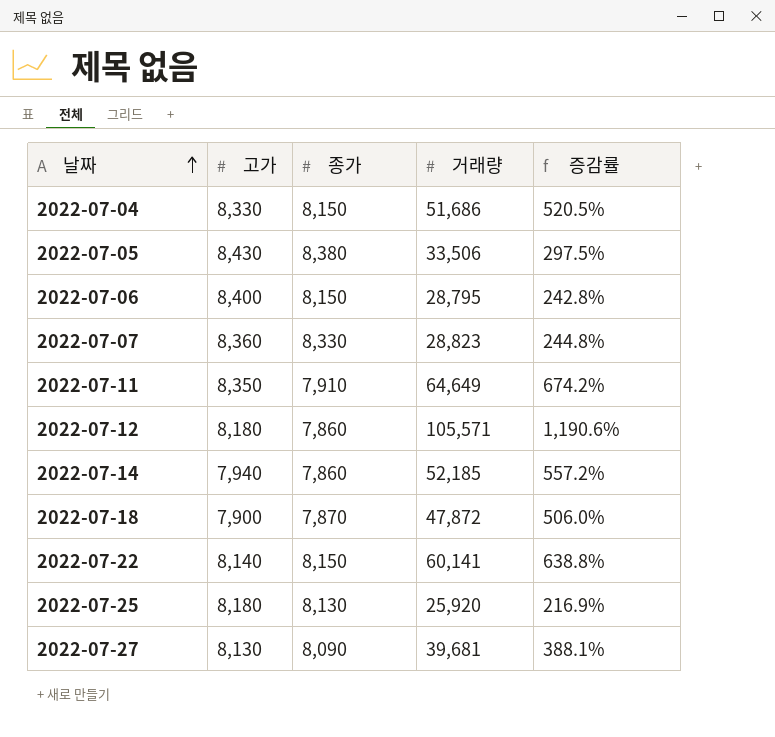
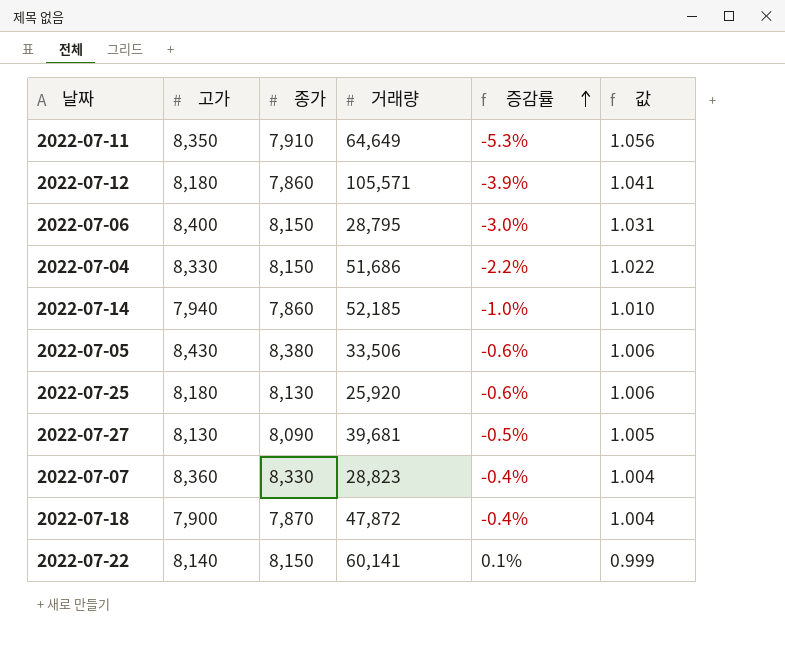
row order: 날짜 ascending -> 증감률 ascending
column 증감률 | formula: ([거래량] - [고가]) / [고가] -> ([종가] - [고가]) / [고가]
column 값 | formula: none -> [고가] / [종가]

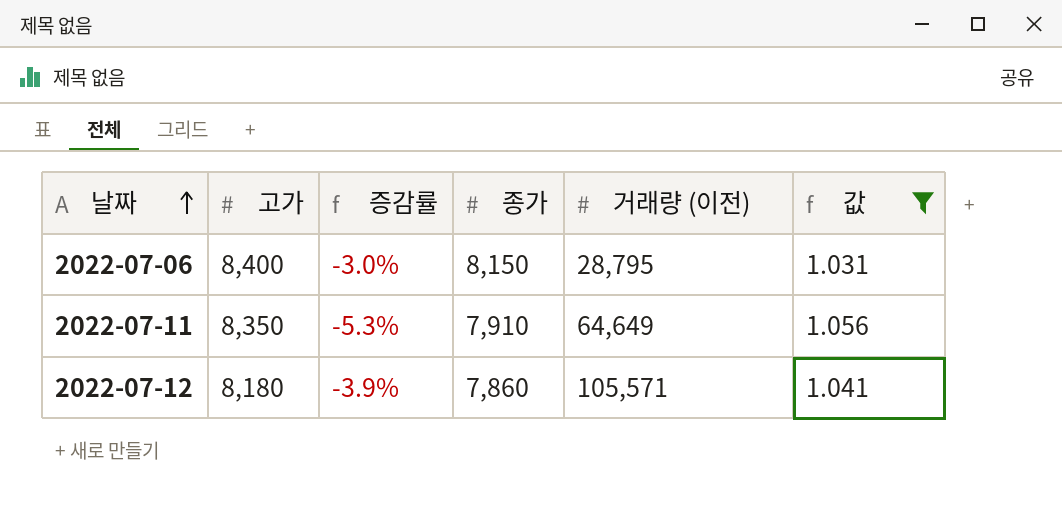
filter: none -> 값 >= 1.031
row order: 증감률 ascending -> 날짜 ascending
column 증감률 | position: 5 -> 3
column name: 거래량 -> 거래량 (이전)

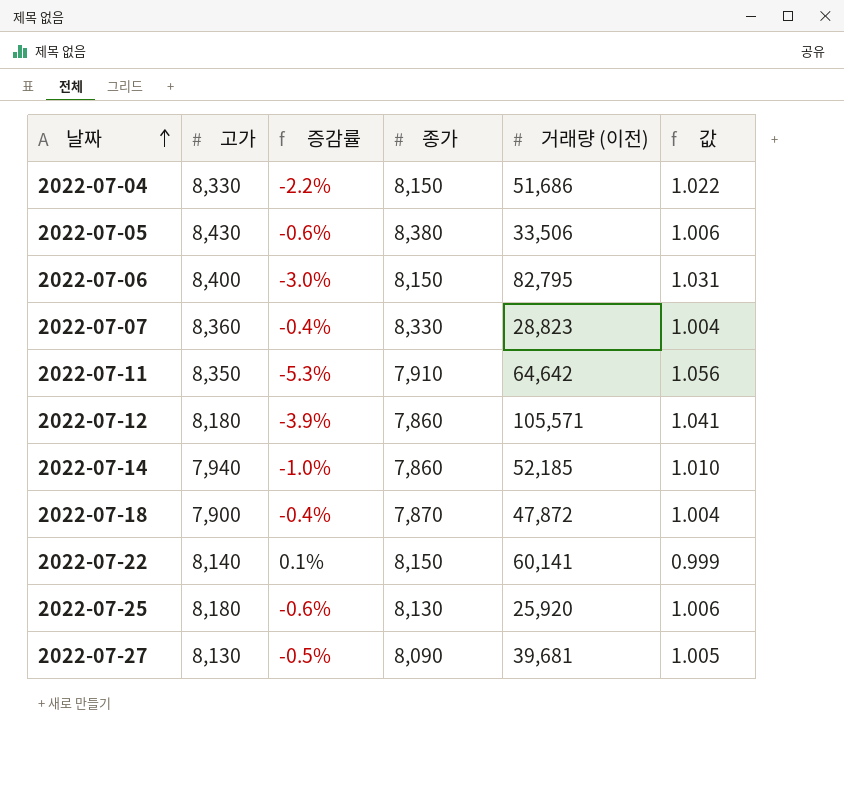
filter: 값 >= 1.031 -> none
2022-07-06 | 거래량 (이전): 28,795 -> 82,795
2022-07-11 | 거래량 (이전): 64,649 -> 64,642

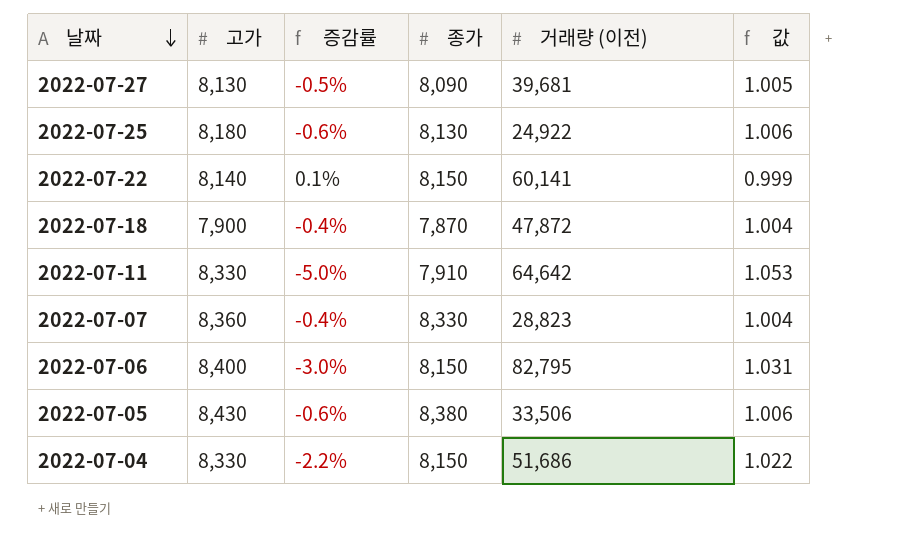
row order: 날짜 ascending -> 날짜 descending
row 2022-07-12: 8,180 | -3.9% | 7,860 | 105,571 | 1.041 -> none
row 2022-07-14: 7,940 | -1.0% | 7,860 | 52,185 | 1.010 -> none
2022-07-25 | 거래량 (이전): 25,920 -> 24,922
2022-07-11 | 고가: 8,350 -> 8,330
2022-07-11 | 증감률: -5.3% -> -5.0%
2022-07-11 | 값: 1.056 -> 1.053

